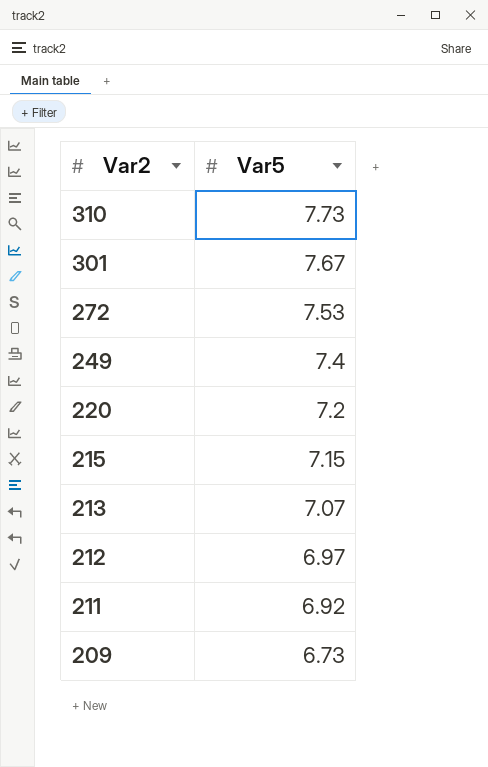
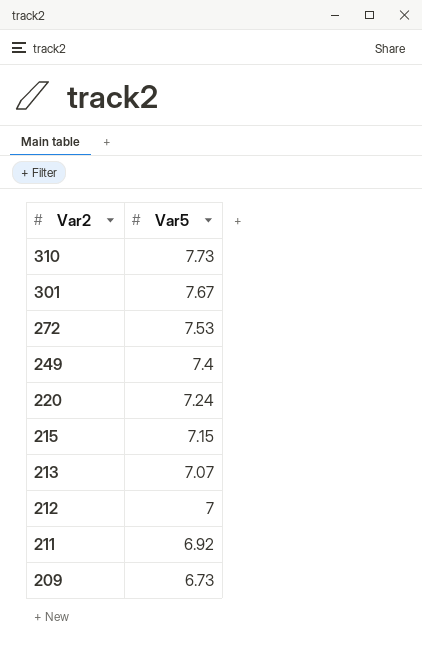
220 | Var5: 7.2 -> 7.24
212 | Var5: 6.97 -> 7

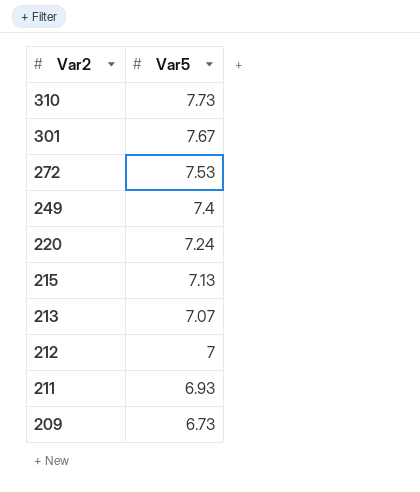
215 | Var5: 7.15 -> 7.13
211 | Var5: 6.92 -> 6.93

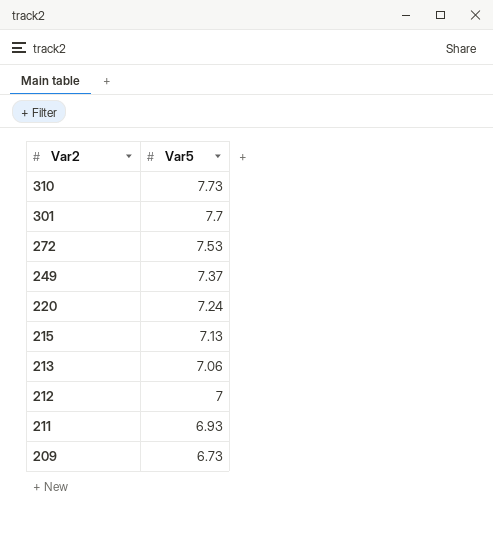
301 | Var5: 7.67 -> 7.7
249 | Var5: 7.4 -> 7.37
213 | Var5: 7.07 -> 7.06

